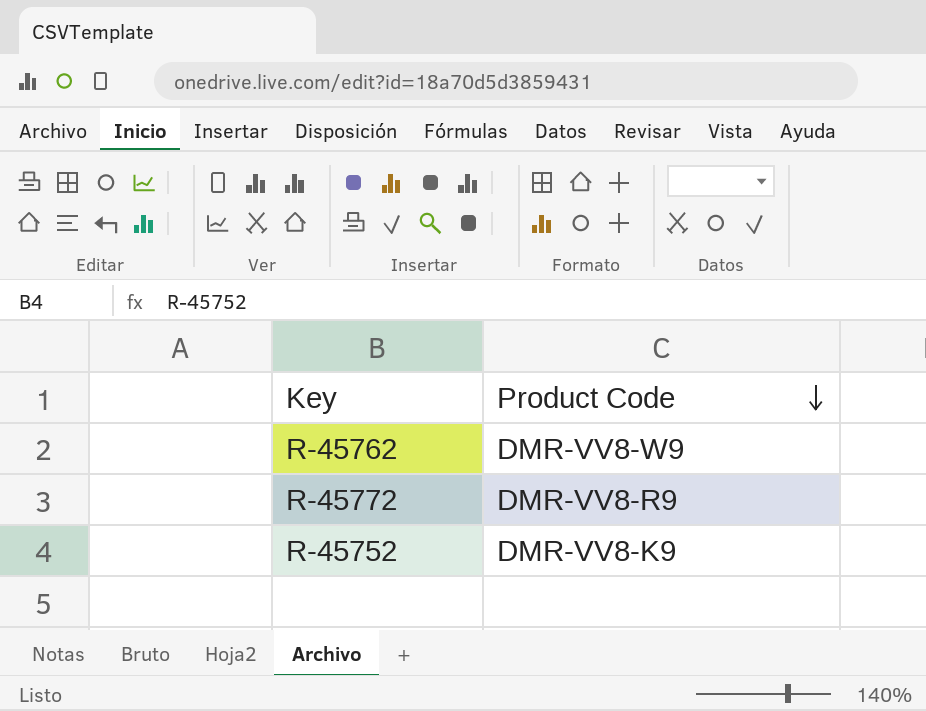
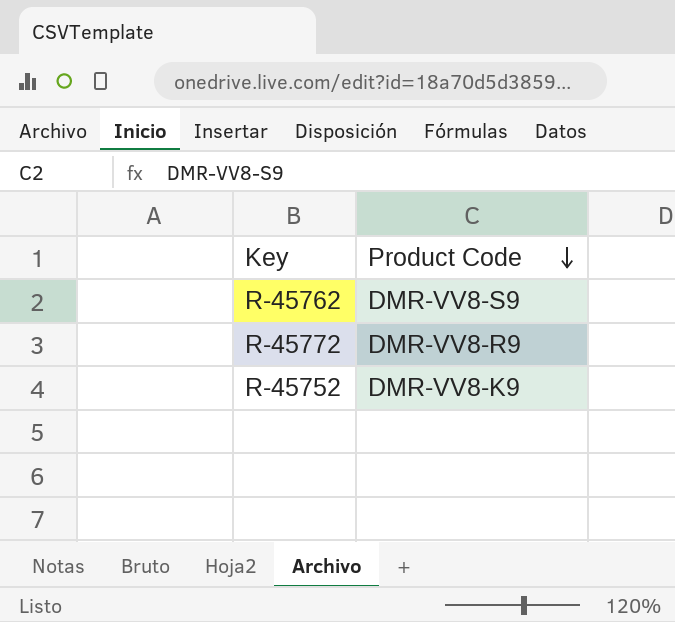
R-45762 | Product Code: DMR-VV8-W9 -> DMR-VV8-S9

